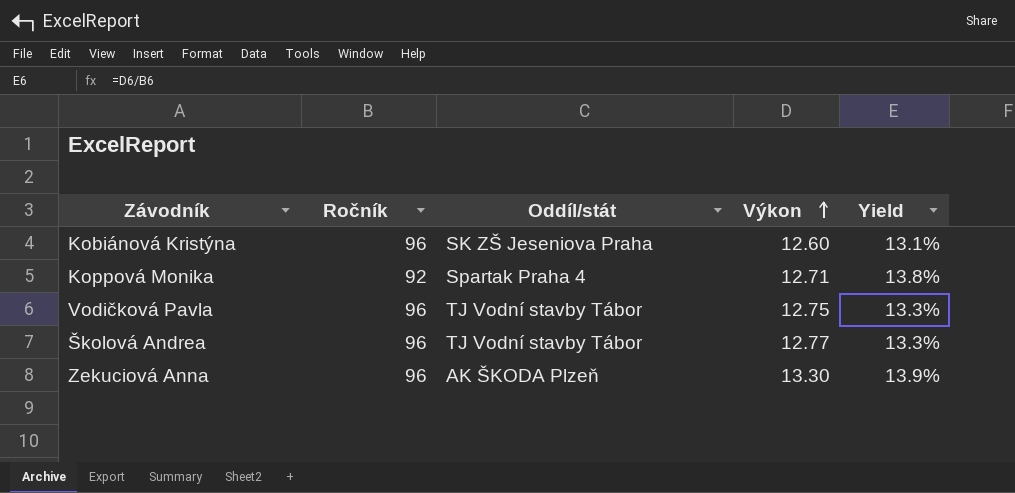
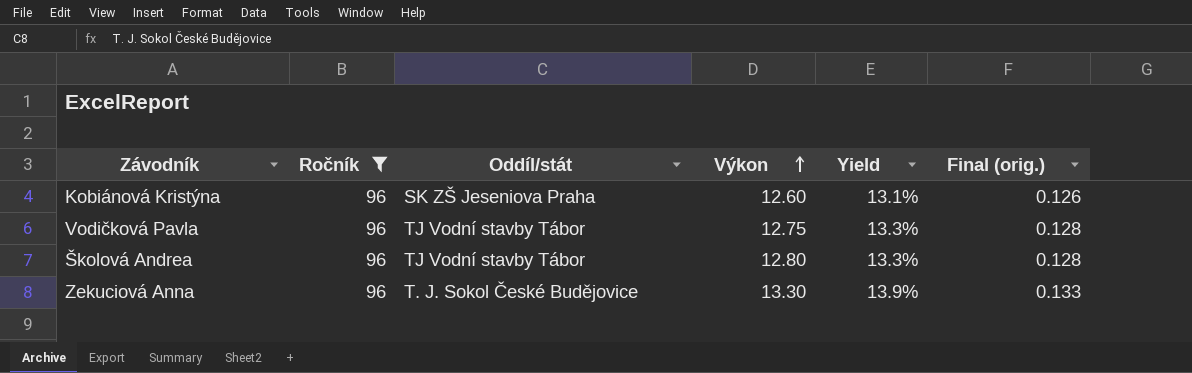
filter: none -> Ročník = 96
column Final (orig.) | formula: none -> [Výkon] * 0.01
Školová Andrea | Výkon: 12.77 -> 12.80
Zekuciová Anna | Oddíl/stát: AK ŠKODA Plzeň -> T. J. Sokol České Budějovice

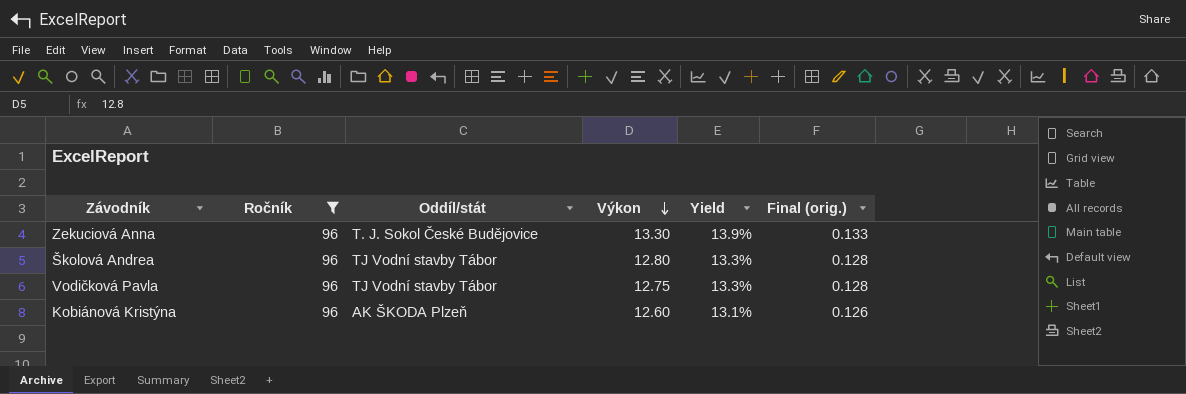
row order: Výkon ascending -> Výkon descending
Kobiánová Kristýna | Oddíl/stát: SK ZŠ Jeseniova Praha -> AK ŠKODA Plzeň

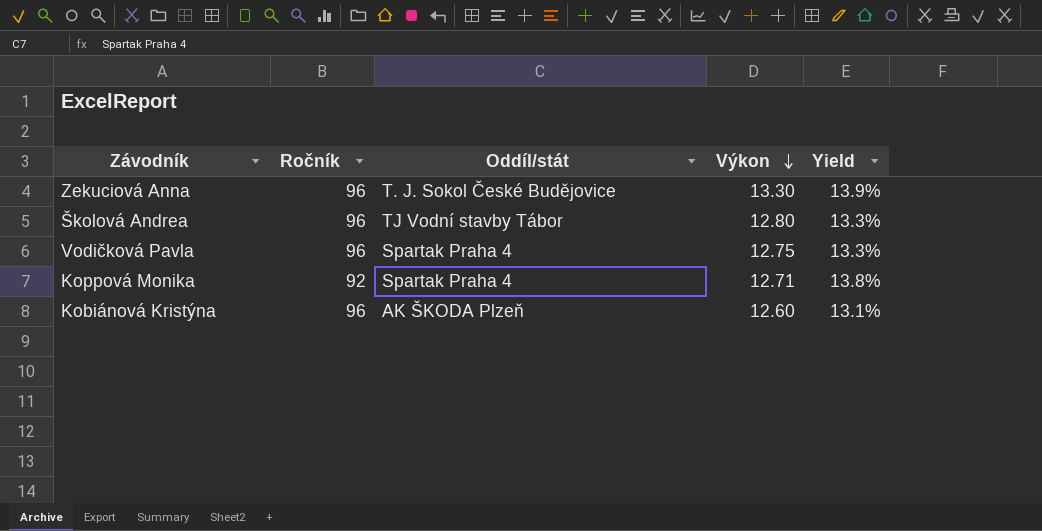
filter: Ročník = 96 -> none
column Final (orig.) | formula: [Výkon] * 0.01 -> none
Vodičková Pavla | Oddíl/stát: TJ Vodní stavby Tábor -> Spartak Praha 4

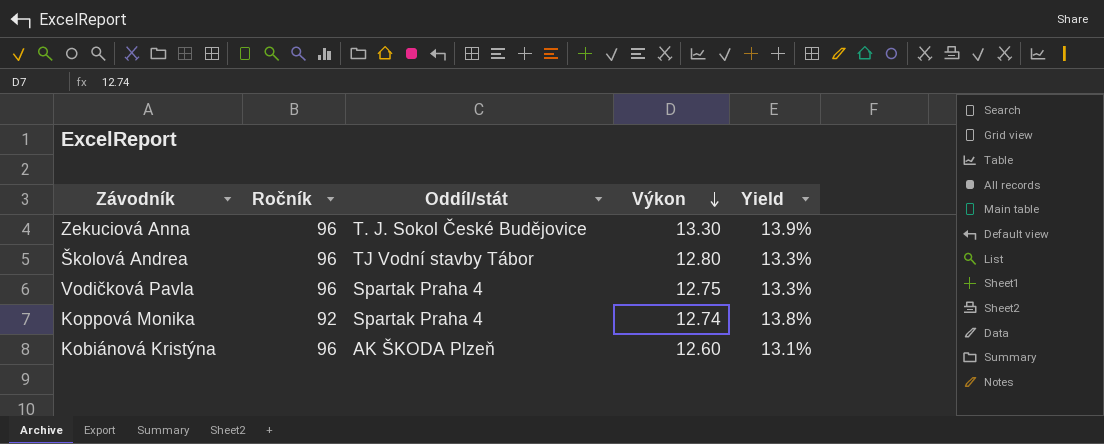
Koppová Monika | Výkon: 12.71 -> 12.74

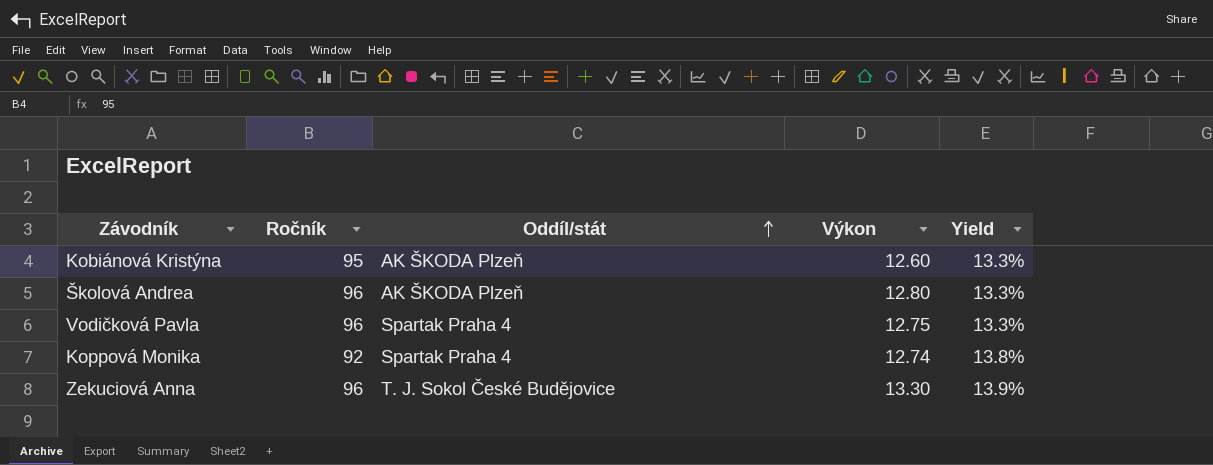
row order: Výkon descending -> Oddíl/stát ascending
Kobiánová Kristýna | Ročník: 96 -> 95
Kobiánová Kristýna | Yield: 13.1% -> 13.3%
Školová Andrea | Oddíl/stát: TJ Vodní stavby Tábor -> AK ŠKODA Plzeň

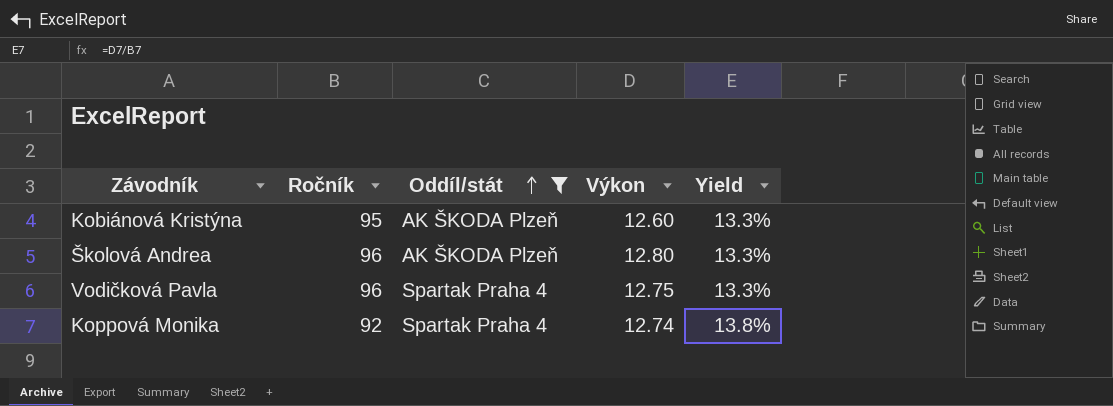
filter: none -> Oddíl/stát != T. J. Sokol České Budějovice

